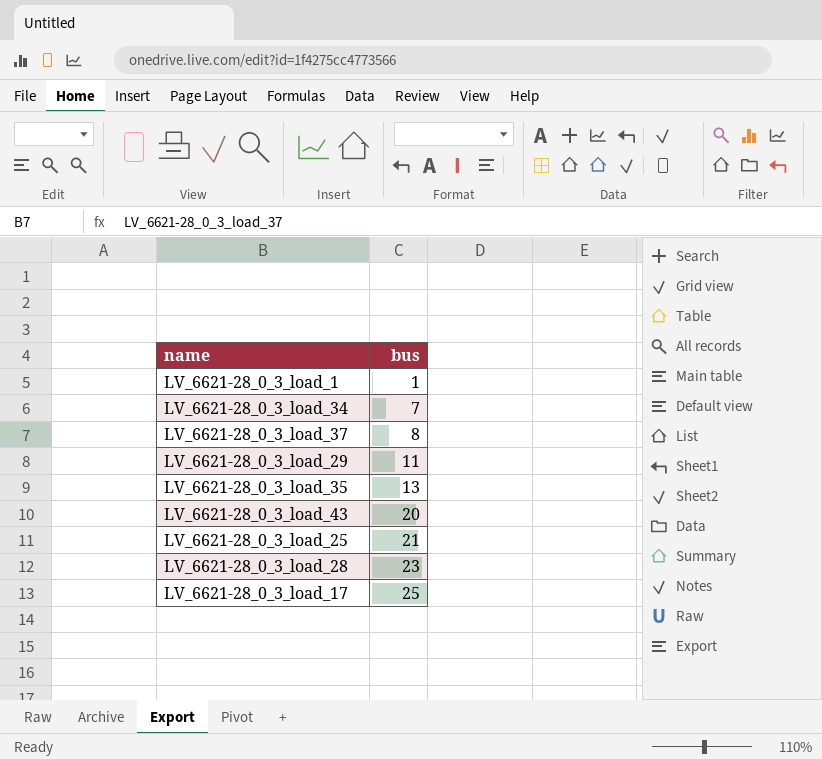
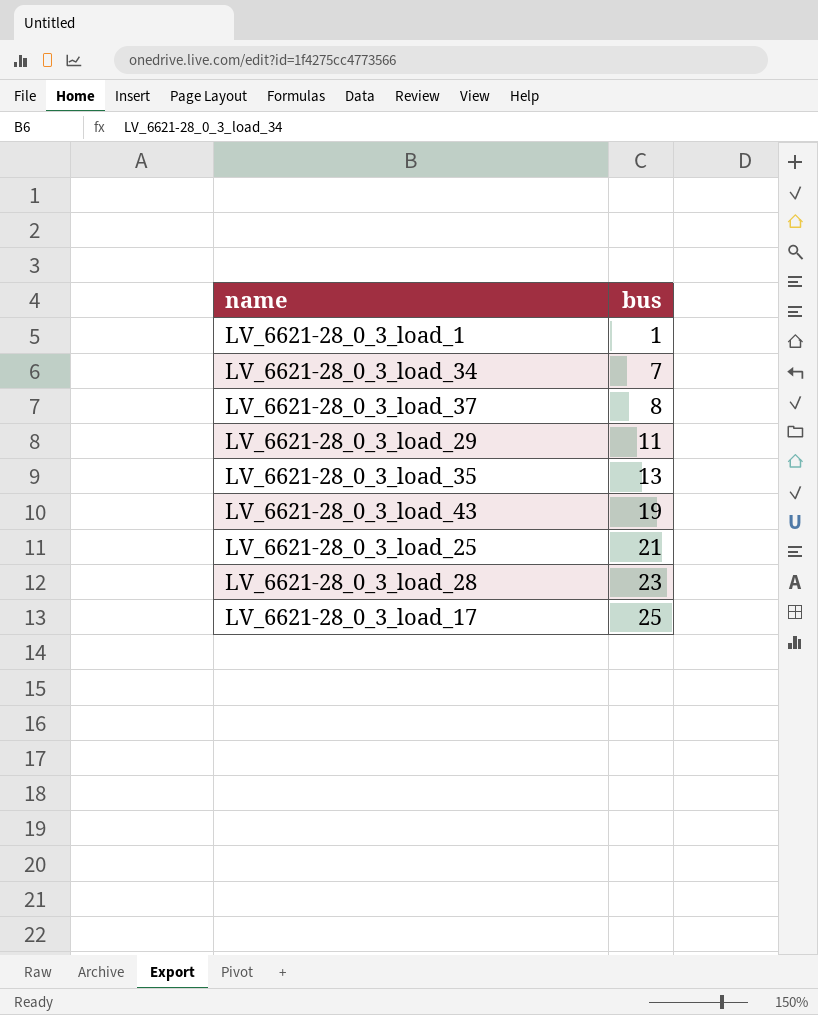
LV_6621-28_0_3_load_43 | bus: 20 -> 19

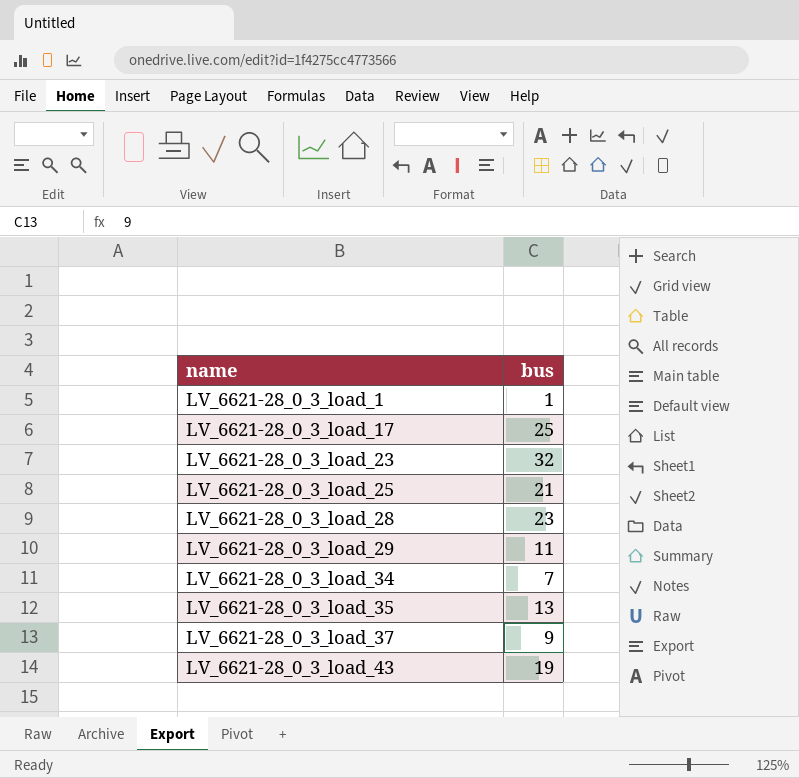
row order: bus ascending -> name ascending
row LV_6621-28_0_3_load_23: none -> 32
LV_6621-28_0_3_load_37 | bus: 8 -> 9

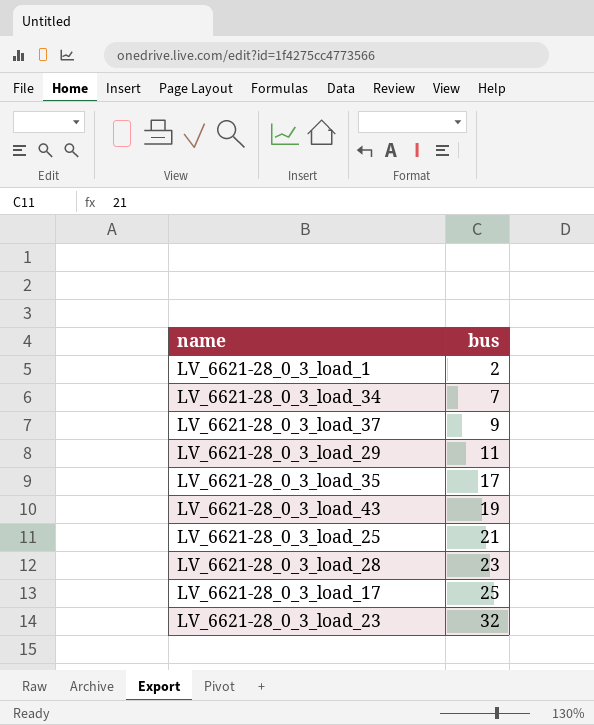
row order: name ascending -> bus ascending
LV_6621-28_0_3_load_1 | bus: 1 -> 2
LV_6621-28_0_3_load_35 | bus: 13 -> 17

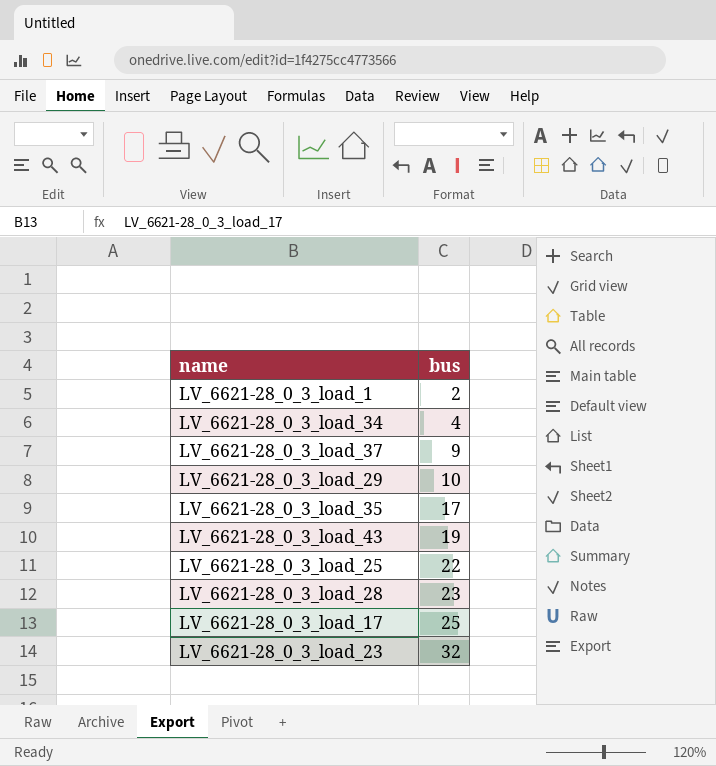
LV_6621-28_0_3_load_34 | bus: 7 -> 4
LV_6621-28_0_3_load_29 | bus: 11 -> 10
LV_6621-28_0_3_load_25 | bus: 21 -> 22

